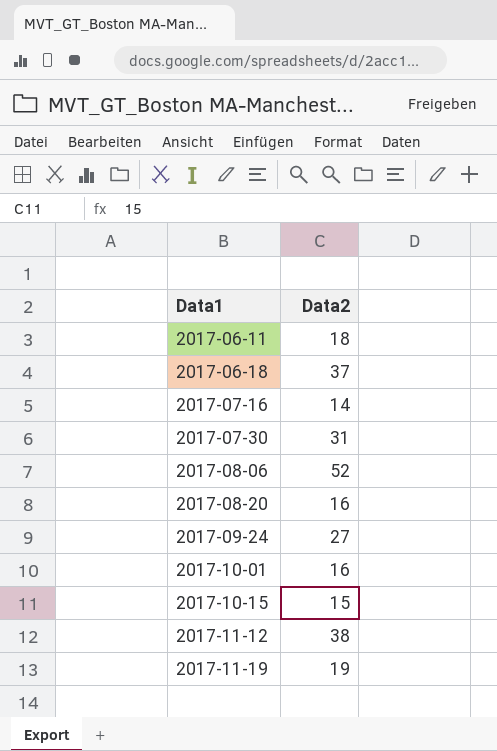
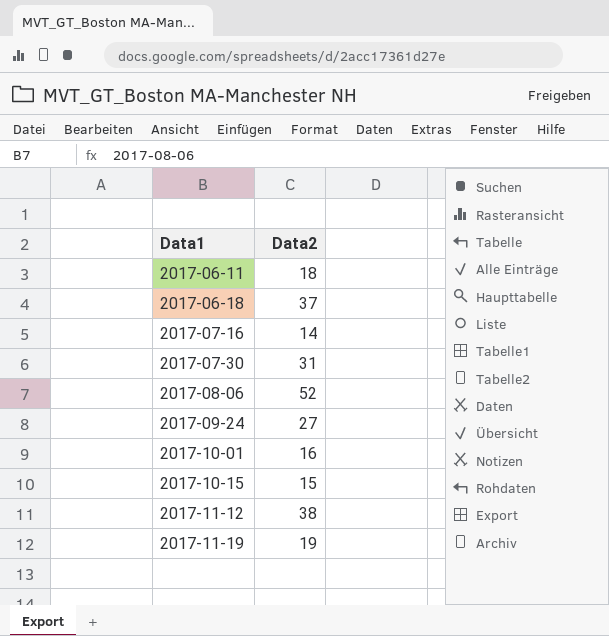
row 2017-08-20: 16 -> none

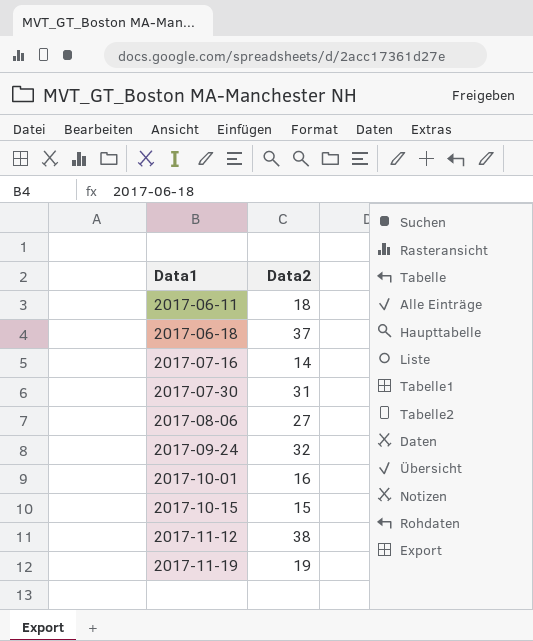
2017-08-06 | Data2: 52 -> 27
2017-09-24 | Data2: 27 -> 32

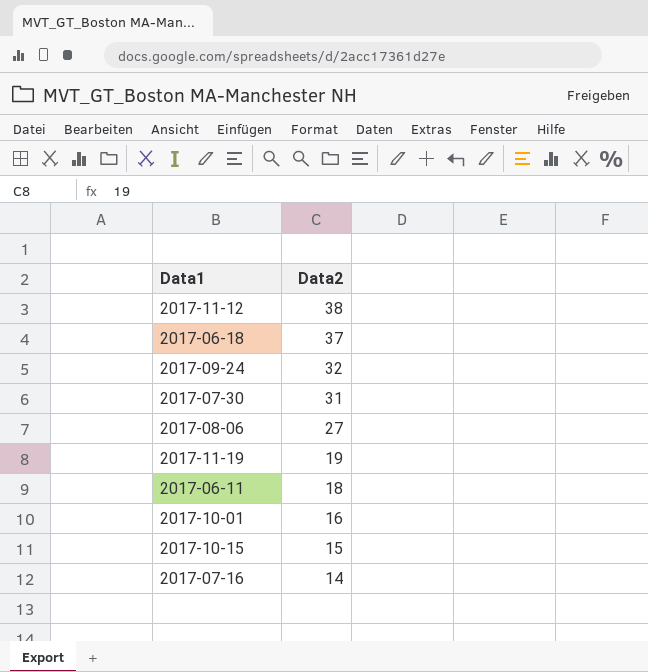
row order: Data1 ascending -> Data2 descending

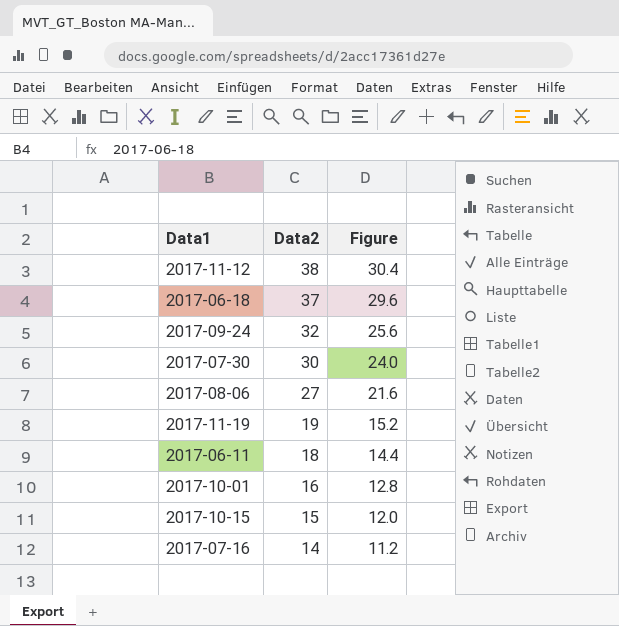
column Figure | formula: none -> [Data2] * 0.8
2017-07-30 | Data2: 31 -> 30

